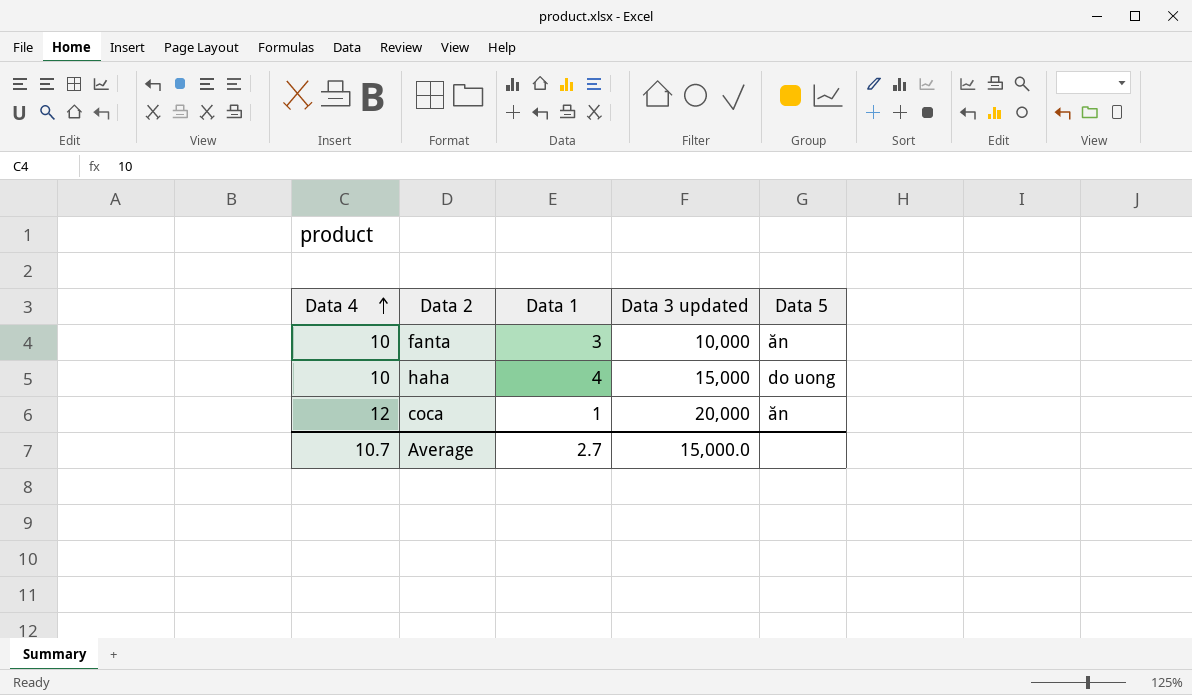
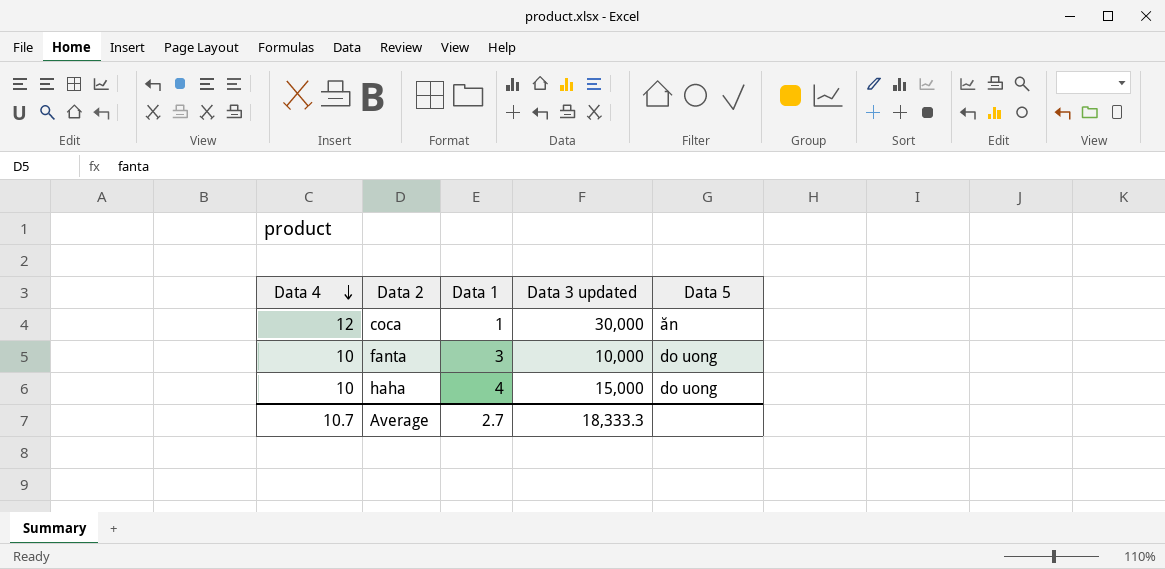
row order: Data 4 ascending -> Data 4 descending
coca | Data 3 updated: 20,000 -> 30,000
fanta | Data 5: ăn -> do uong
Average | Data 3 updated: 15,000.0 -> 18,333.3

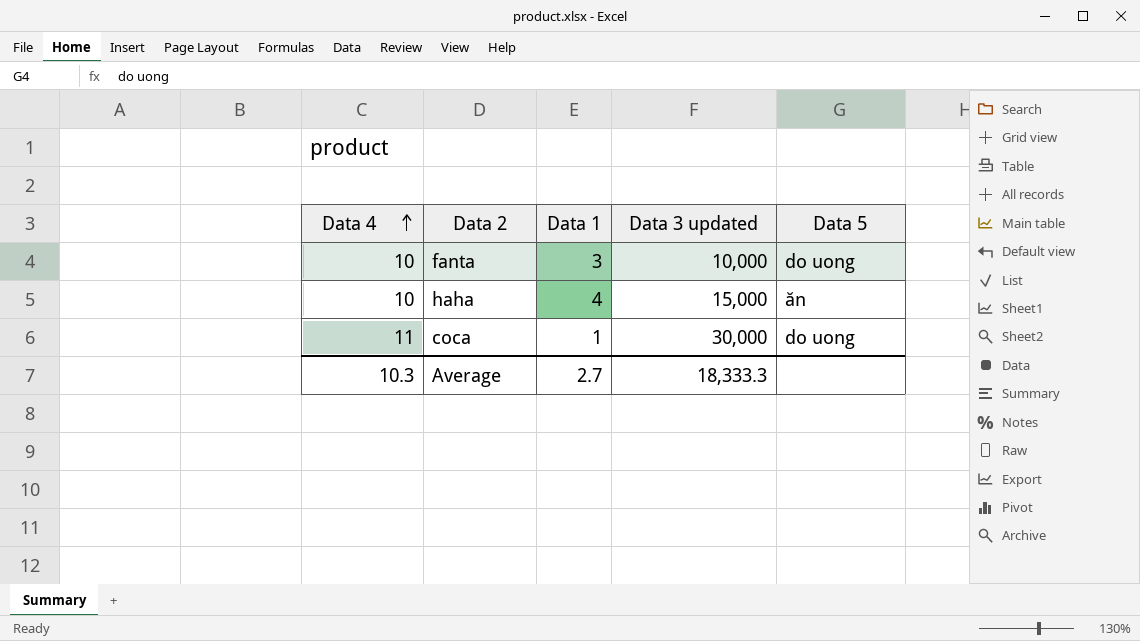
row order: Data 4 descending -> Data 4 ascending
haha | Data 5: do uong -> ăn
coca | Data 4: 12 -> 11
coca | Data 5: ăn -> do uong
Average | Data 4: 10.7 -> 10.3

